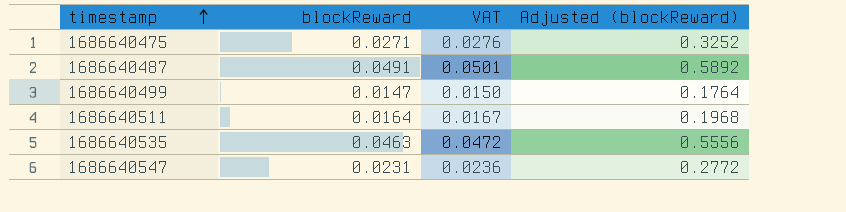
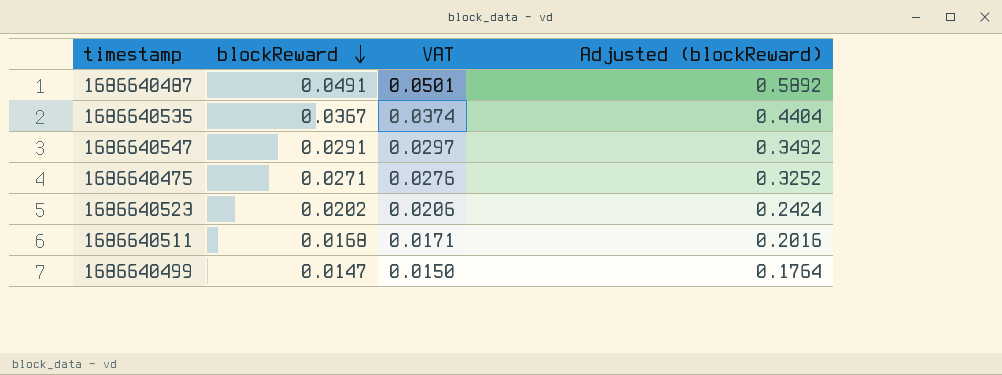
row order: timestamp ascending -> blockReward descending
1686640535 | blockReward: 0.0463 -> 0.0367
1686640535 | VAT: 0.0472 -> 0.0374
1686640535 | Adjusted (blockReward): 0.5556 -> 0.4404
1686640547 | blockReward: 0.0231 -> 0.0291
1686640547 | VAT: 0.0236 -> 0.0297
1686640547 | Adjusted (blockReward): 0.2772 -> 0.3492
row 1686640523: none -> 0.0202 | 0.0206 | 0.2424
1686640511 | blockReward: 0.0164 -> 0.0168
1686640511 | VAT: 0.0167 -> 0.0171
1686640511 | Adjusted (blockReward): 0.1968 -> 0.2016

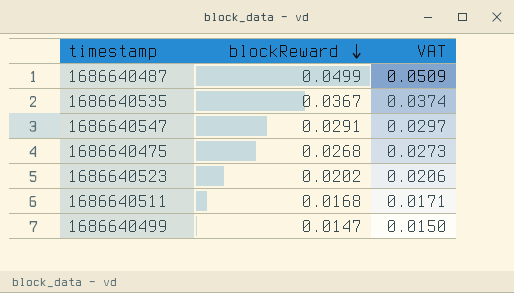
column Adjusted (blockReward) | formula: [blockReward] * 12 -> none
1686640487 | blockReward: 0.0491 -> 0.0499
1686640487 | VAT: 0.0501 -> 0.0509
1686640475 | blockReward: 0.0271 -> 0.0268
1686640475 | VAT: 0.0276 -> 0.0273

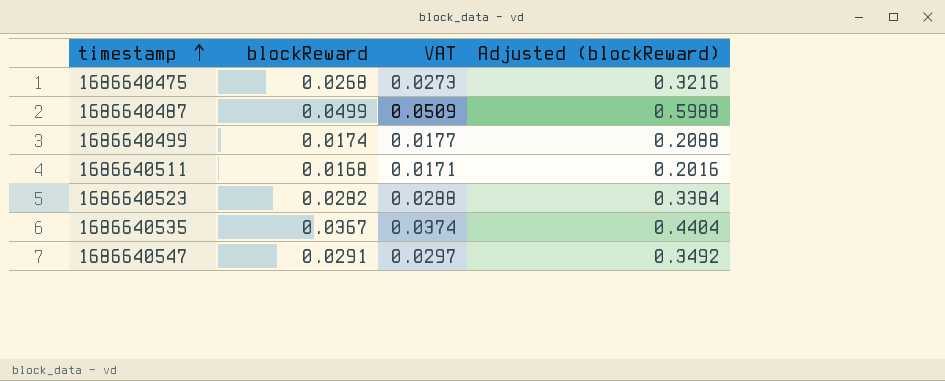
row order: blockReward descending -> timestamp ascending
column Adjusted (blockReward) | formula: none -> [blockReward] * 12
1686640499 | blockReward: 0.0147 -> 0.0174
1686640499 | VAT: 0.0150 -> 0.0177
1686640523 | blockReward: 0.0202 -> 0.0282
1686640523 | VAT: 0.0206 -> 0.0288

